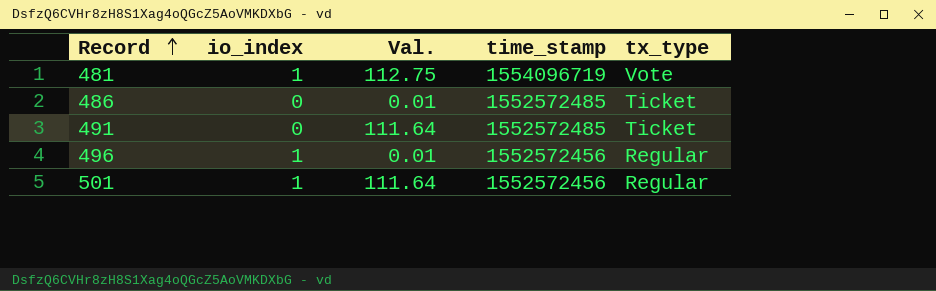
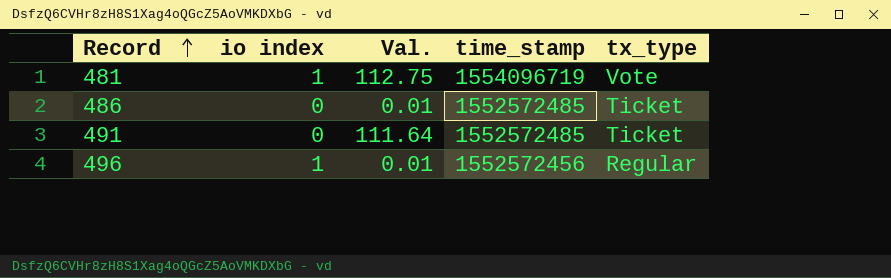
column name: io_index -> io index
row 501: 1 | 111.64 | 1552572456 | Regular -> none

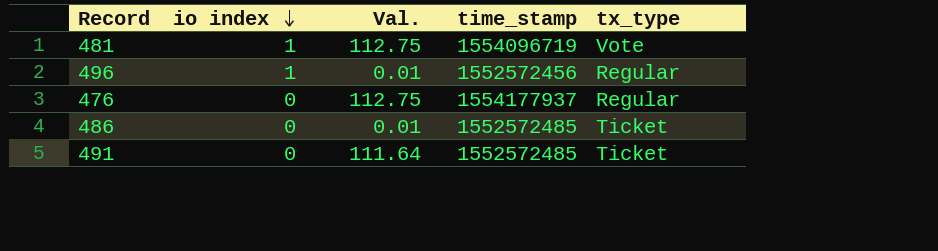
row order: Record ascending -> io index descending
row 476: none -> 0 | 112.75 | 1554177937 | Regular

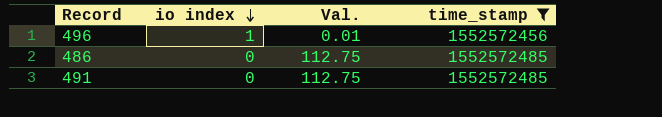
filter: none -> time_stamp <= 1552572485
column tx_type | position: 5 -> none
486 | Val.: 0.01 -> 112.75
491 | Val.: 111.64 -> 112.75

